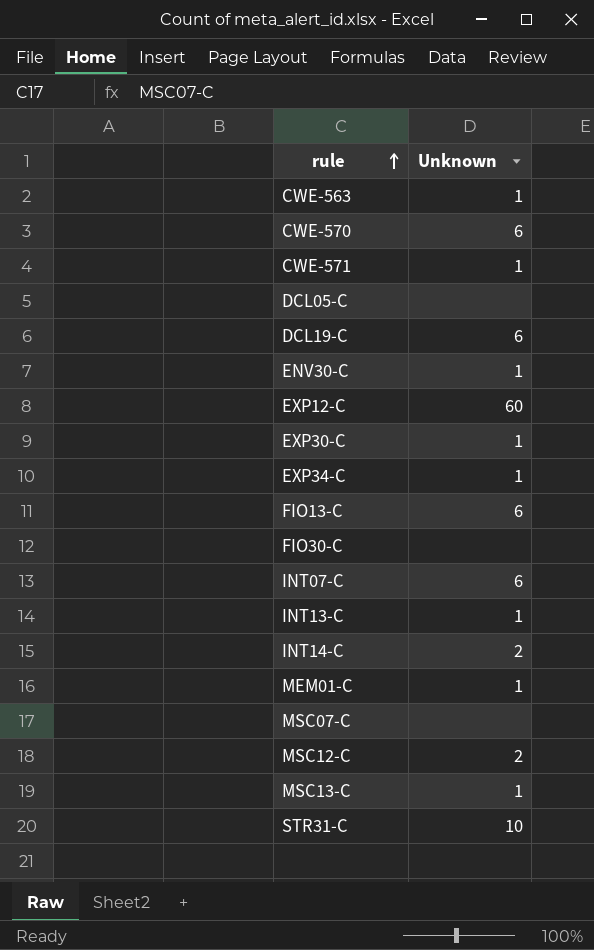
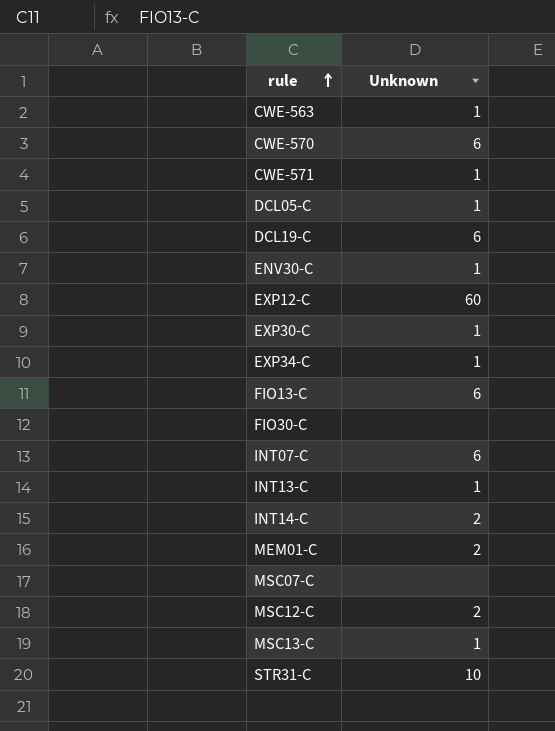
DCL05-C | Unknown: none -> 1
MEM01-C | Unknown: 1 -> 2

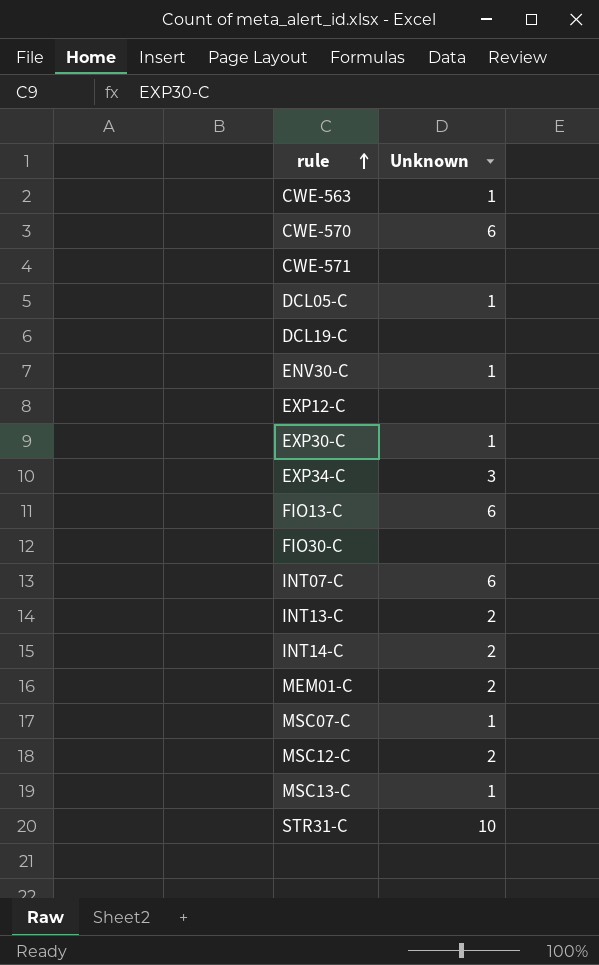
CWE-571 | Unknown: 1 -> none
DCL19-C | Unknown: 6 -> none
EXP12-C | Unknown: 60 -> none
EXP34-C | Unknown: 1 -> 3
INT13-C | Unknown: 1 -> 2
MSC07-C | Unknown: none -> 1

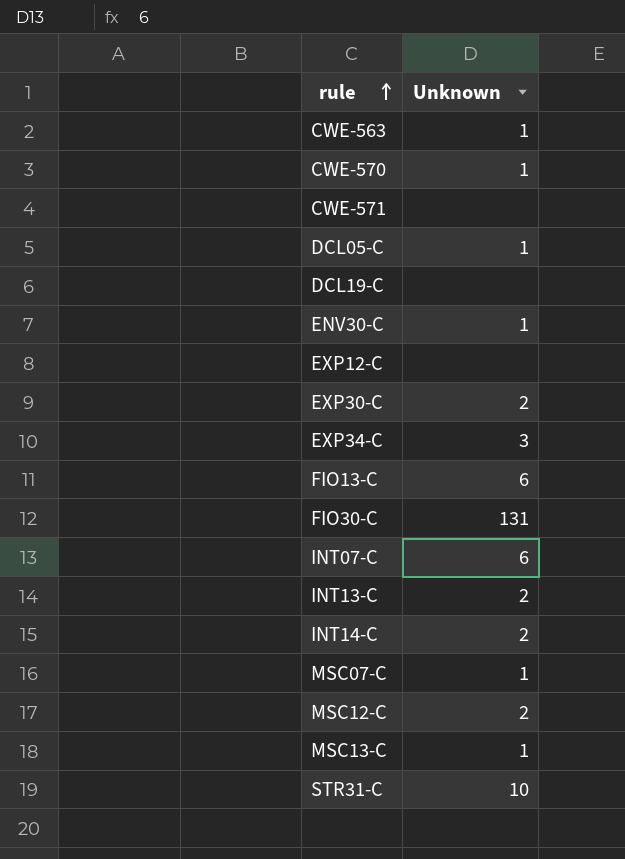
row MEM01-C: 2 -> none
CWE-570 | Unknown: 6 -> 1
EXP30-C | Unknown: 1 -> 2
FIO30-C | Unknown: none -> 131

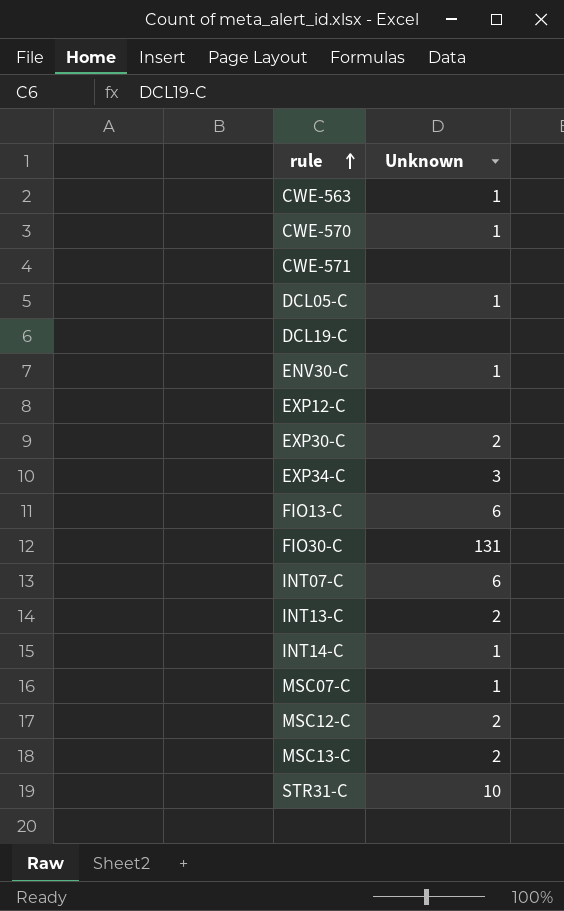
INT14-C | Unknown: 2 -> 1
MSC13-C | Unknown: 1 -> 2

